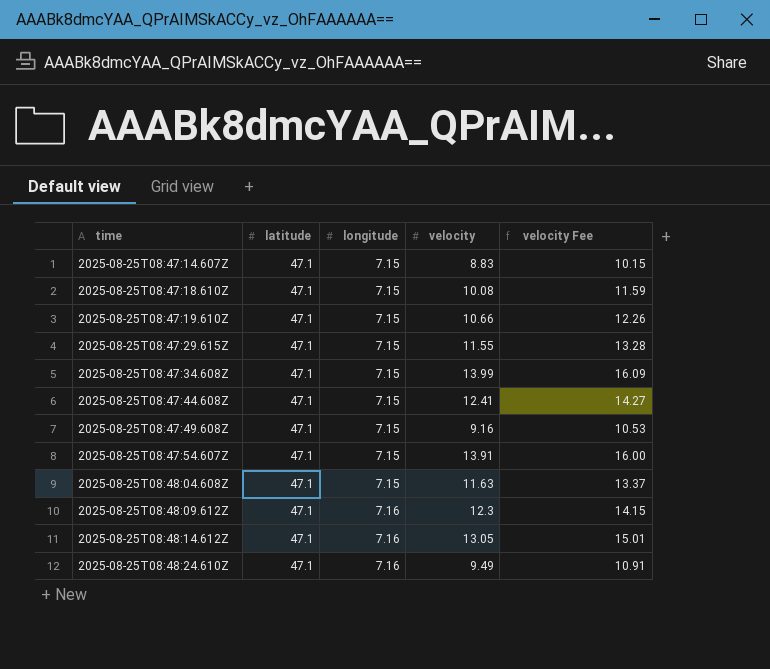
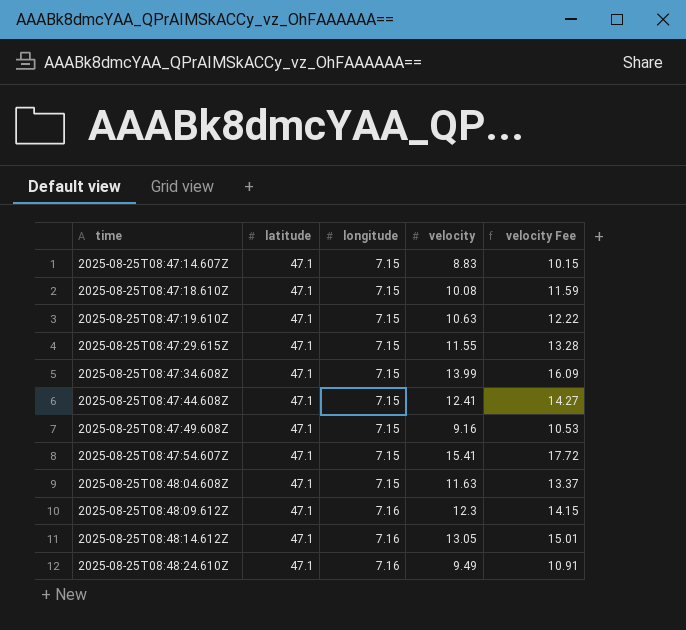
2025-08-25T08:47:19.610Z | velocity: 10.66 -> 10.63
2025-08-25T08:47:19.610Z | velocity Fee: 12.26 -> 12.22
2025-08-25T08:47:54.607Z | velocity: 13.91 -> 15.41
2025-08-25T08:47:54.607Z | velocity Fee: 16.00 -> 17.72

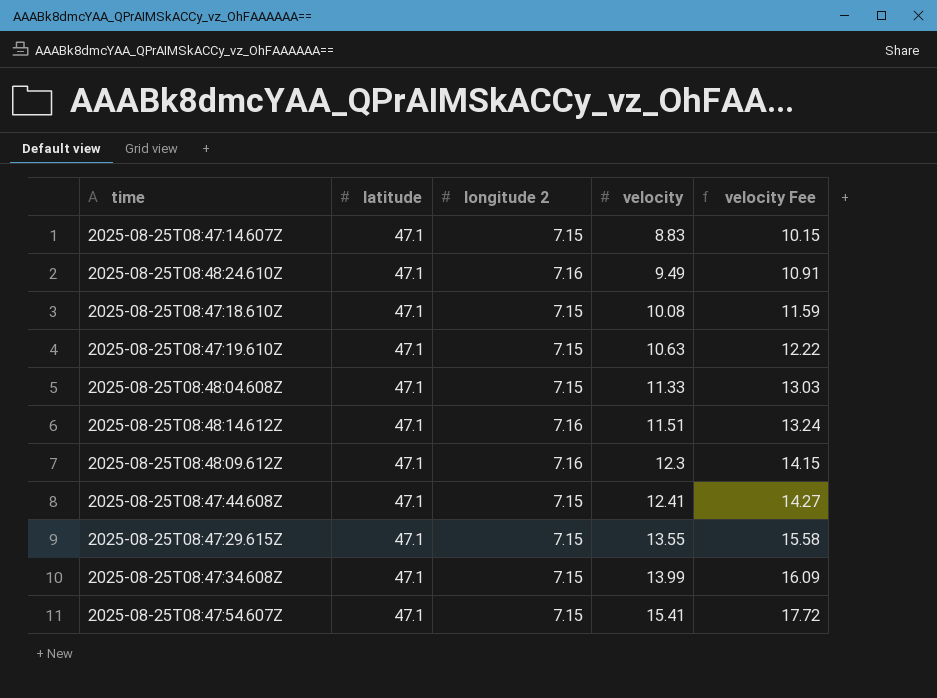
row order: time ascending -> velocity ascending
column name: longitude -> longitude 2
row 2025-08-25T08:47:49.608Z: 47.1 | 7.15 | 9.16 | 10.53 -> none
2025-08-25T08:48:04.608Z | velocity: 11.63 -> 11.33
2025-08-25T08:48:04.608Z | velocity Fee: 13.37 -> 13.03
2025-08-25T08:48:14.612Z | velocity: 13.05 -> 11.51
2025-08-25T08:48:14.612Z | velocity Fee: 15.01 -> 13.24
2025-08-25T08:47:29.615Z | velocity: 11.55 -> 13.55
2025-08-25T08:47:29.615Z | velocity Fee: 13.28 -> 15.58

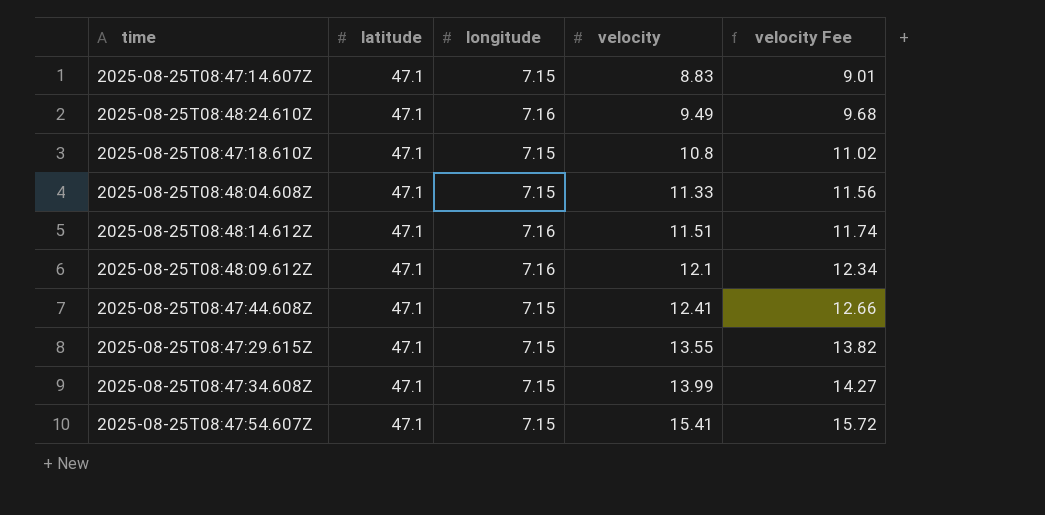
column name: longitude 2 -> longitude
column velocity Fee | formula: [velocity] * 1.15 -> [velocity] * 1.02
row 2025-08-25T08:47:19.610Z: 47.1 | 7.15 | 10.63 | 12.22 -> none
2025-08-25T08:47:18.610Z | velocity: 10.08 -> 10.8
2025-08-25T08:48:09.612Z | velocity: 12.3 -> 12.1

